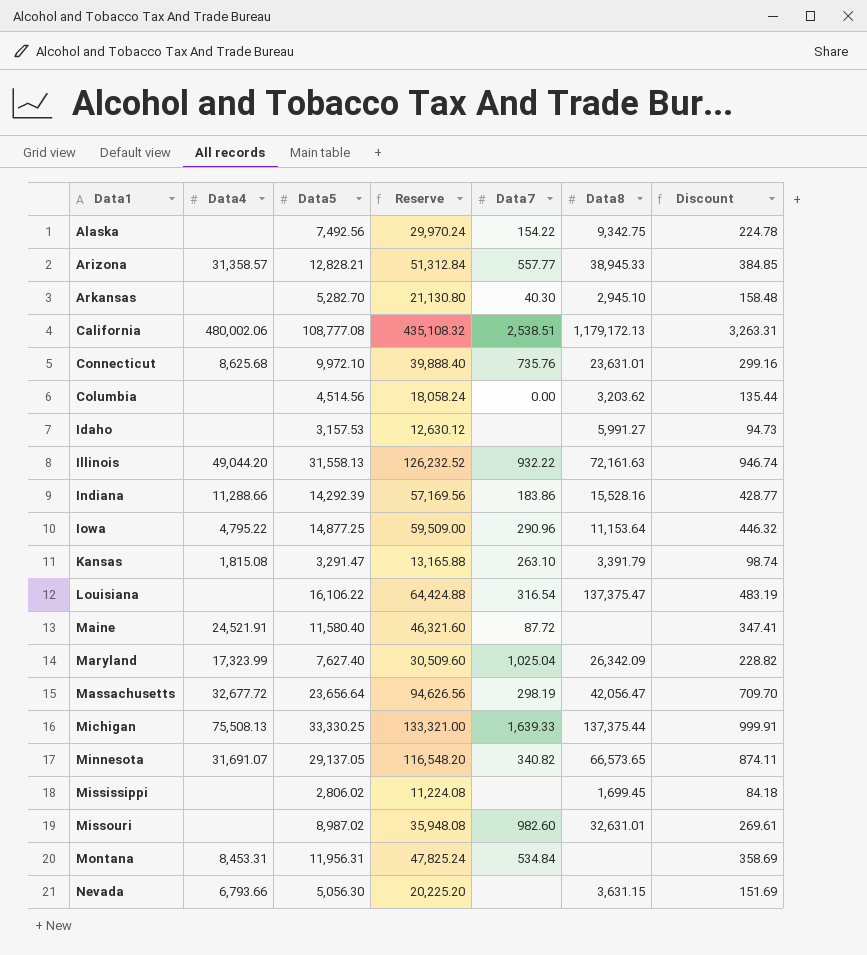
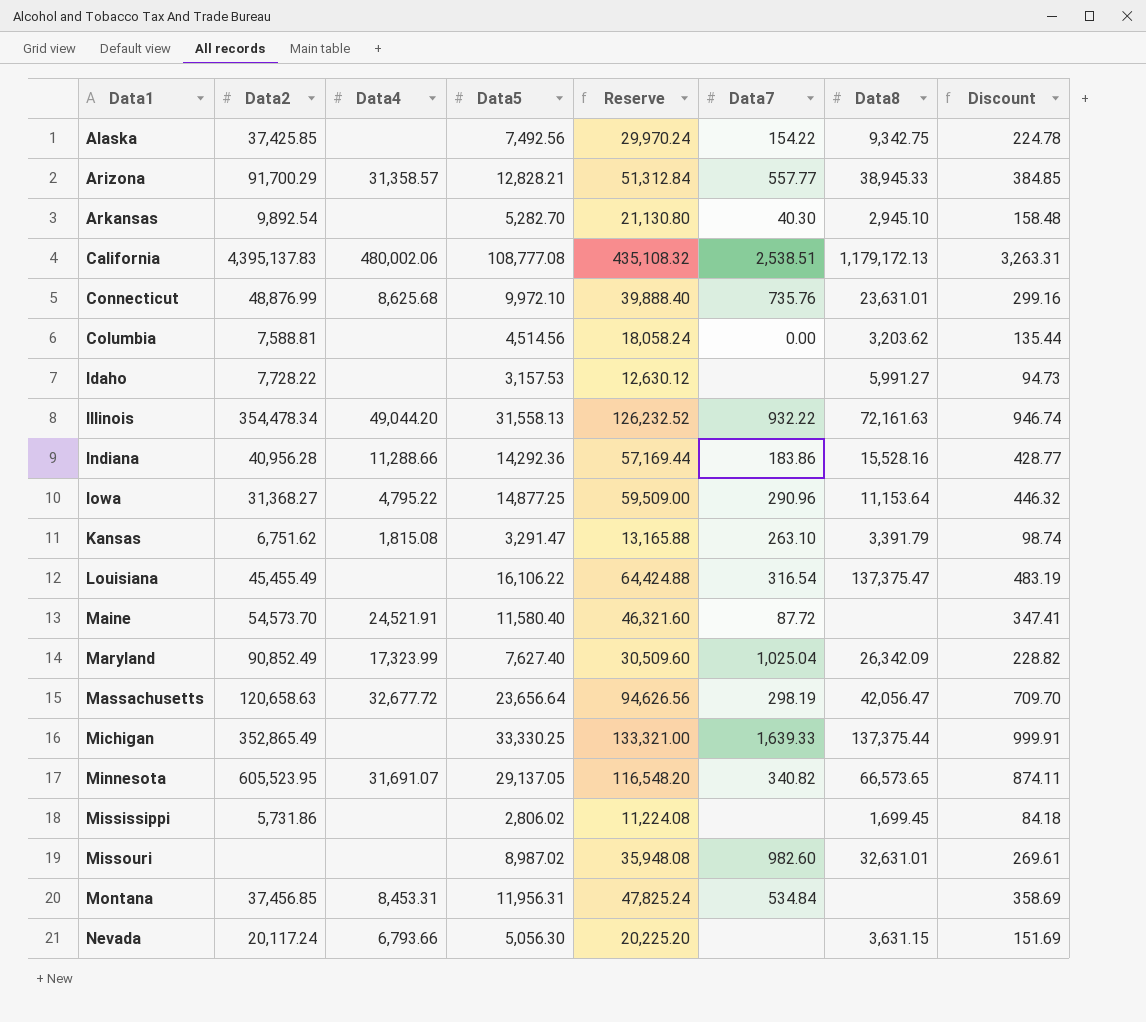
column Data2 | position: none -> 2
Indiana | Data5: 14,292.39 -> 14,292.36
Indiana | Reserve: 57,169.56 -> 57,169.44
Michigan | Data4: 75,508.13 -> none

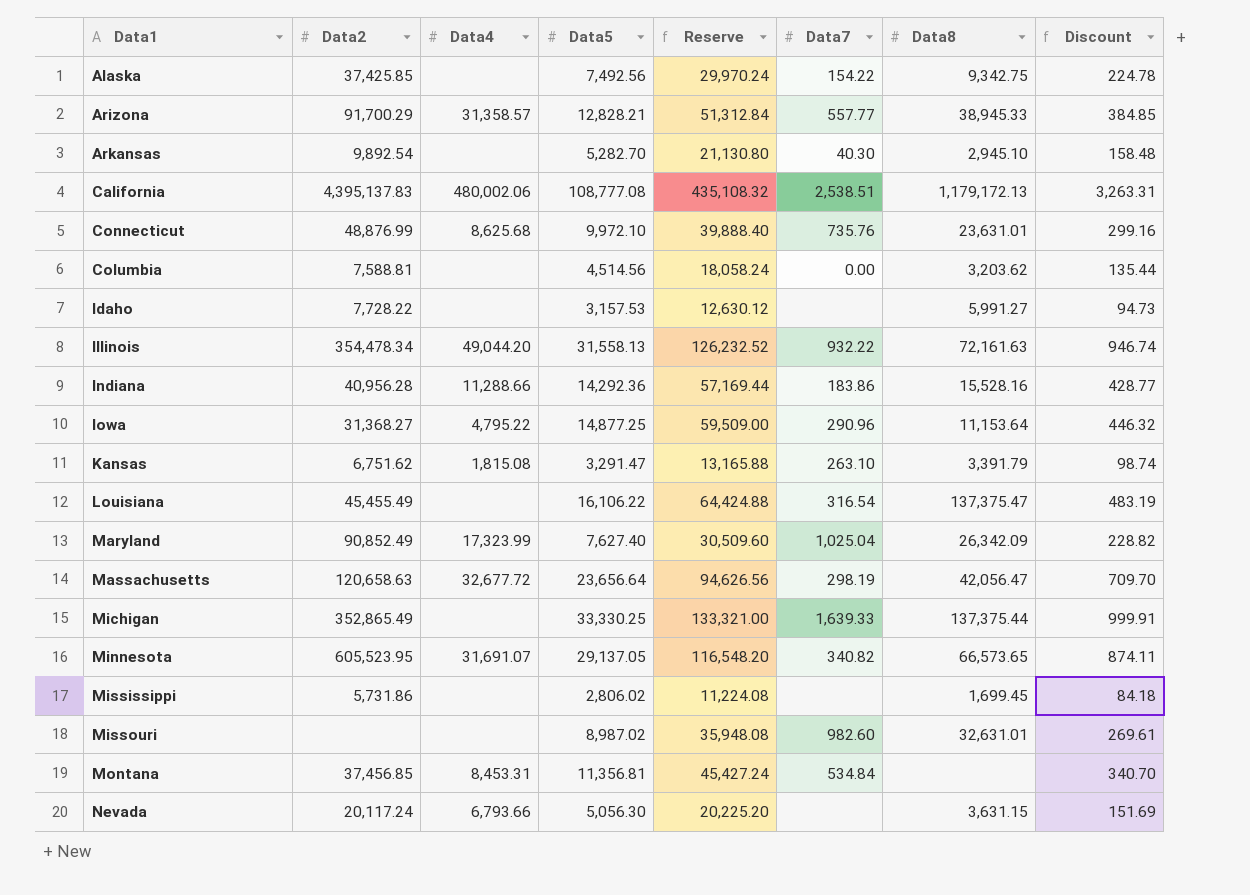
row Maine: 54,573.70 | 24,521.91 | 11,580.40 | 46,321.60 | 87.72 | none | 347.41 -> none
Montana | Data5: 11,956.31 -> 11,356.81
Montana | Reserve: 47,825.24 -> 45,427.24
Montana | Discount: 358.69 -> 340.70

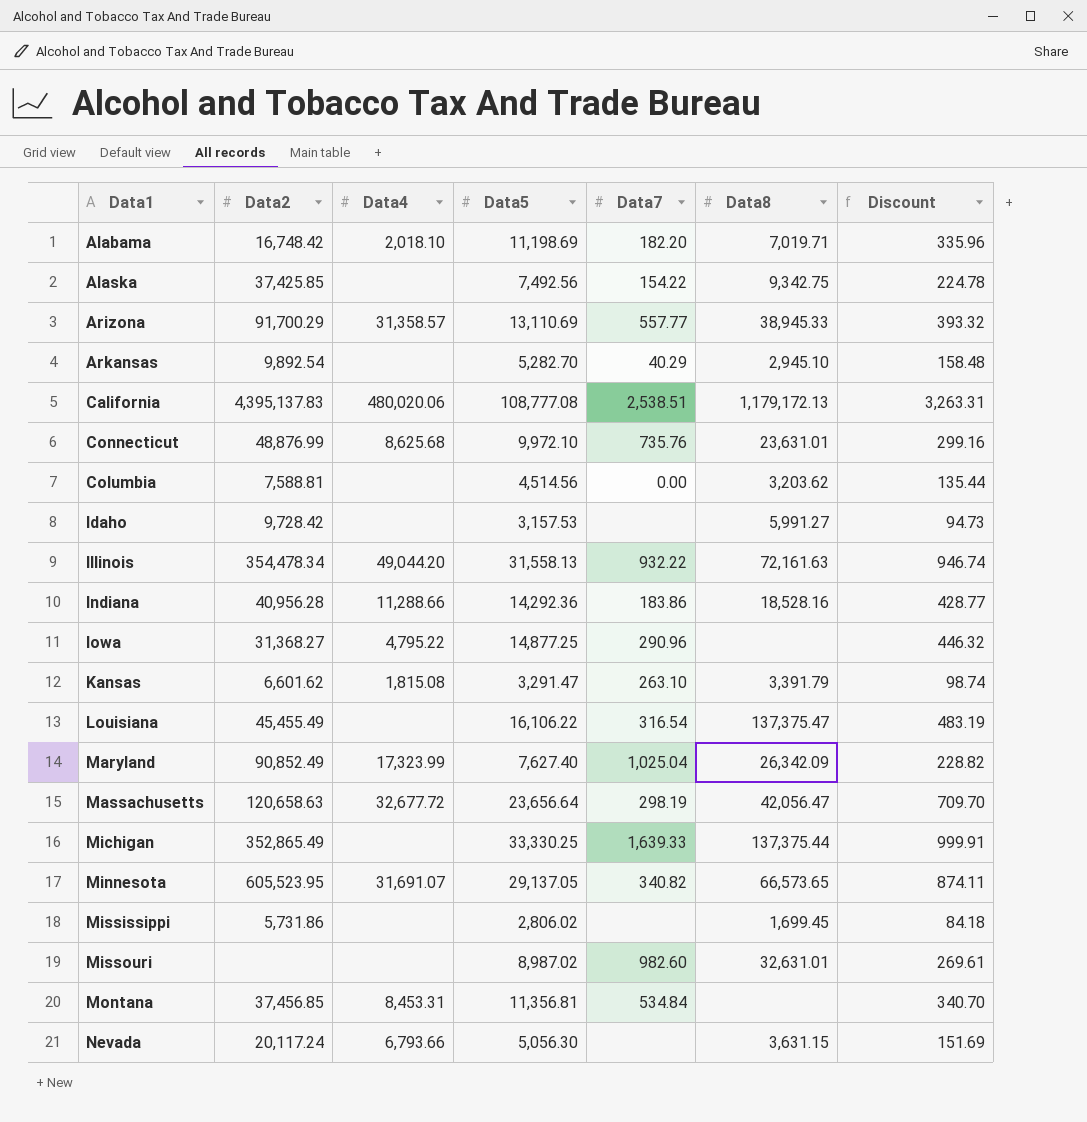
column Reserve | formula: [Data5] * 4 -> none
row Alabama: none -> 16,748.42 | 2,018.10 | 11,198.69 | 182.20 | 7,019.71 | 335.96
Arizona | Data5: 12,828.21 -> 13,110.69
Arizona | Discount: 384.85 -> 393.32
Arkansas | Data7: 40.30 -> 40.29
California | Data4: 480,002.06 -> 480,020.06
Idaho | Data2: 7,728.22 -> 9,728.42
Indiana | Data8: 15,528.16 -> 18,528.16
Iowa | Data8: 11,153.64 -> none
Kansas | Data2: 6,751.62 -> 6,601.62

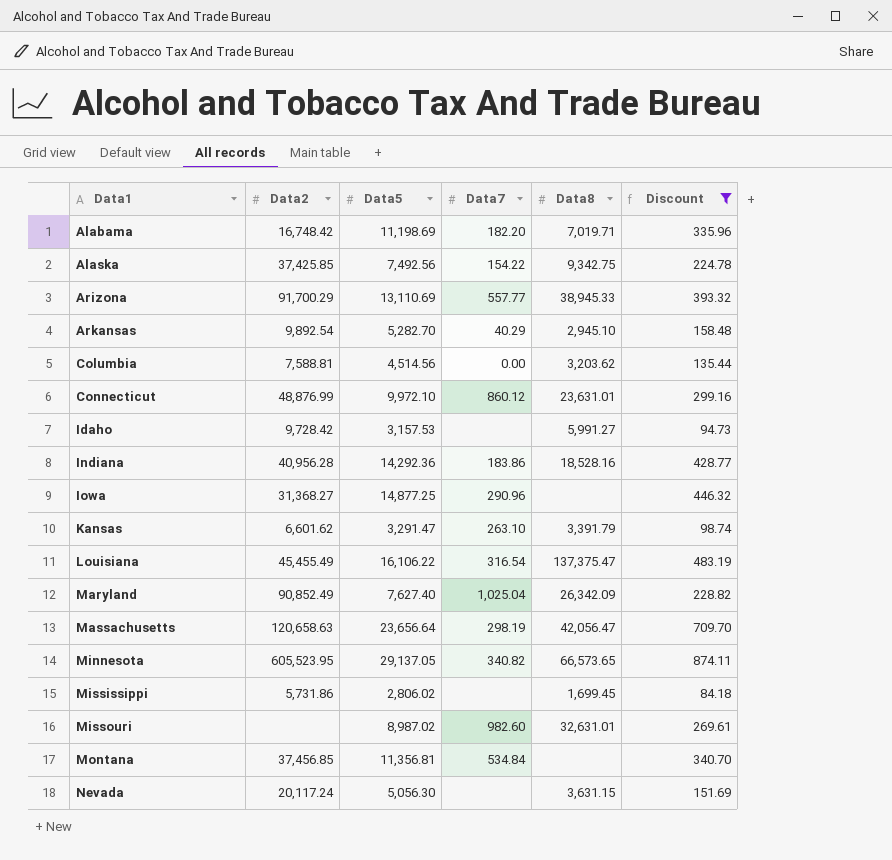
filter: none -> Discount <= 874.11
row order: none -> Data1 ascending
column Data4 | position: 3 -> none
Connecticut | Data7: 735.76 -> 860.12

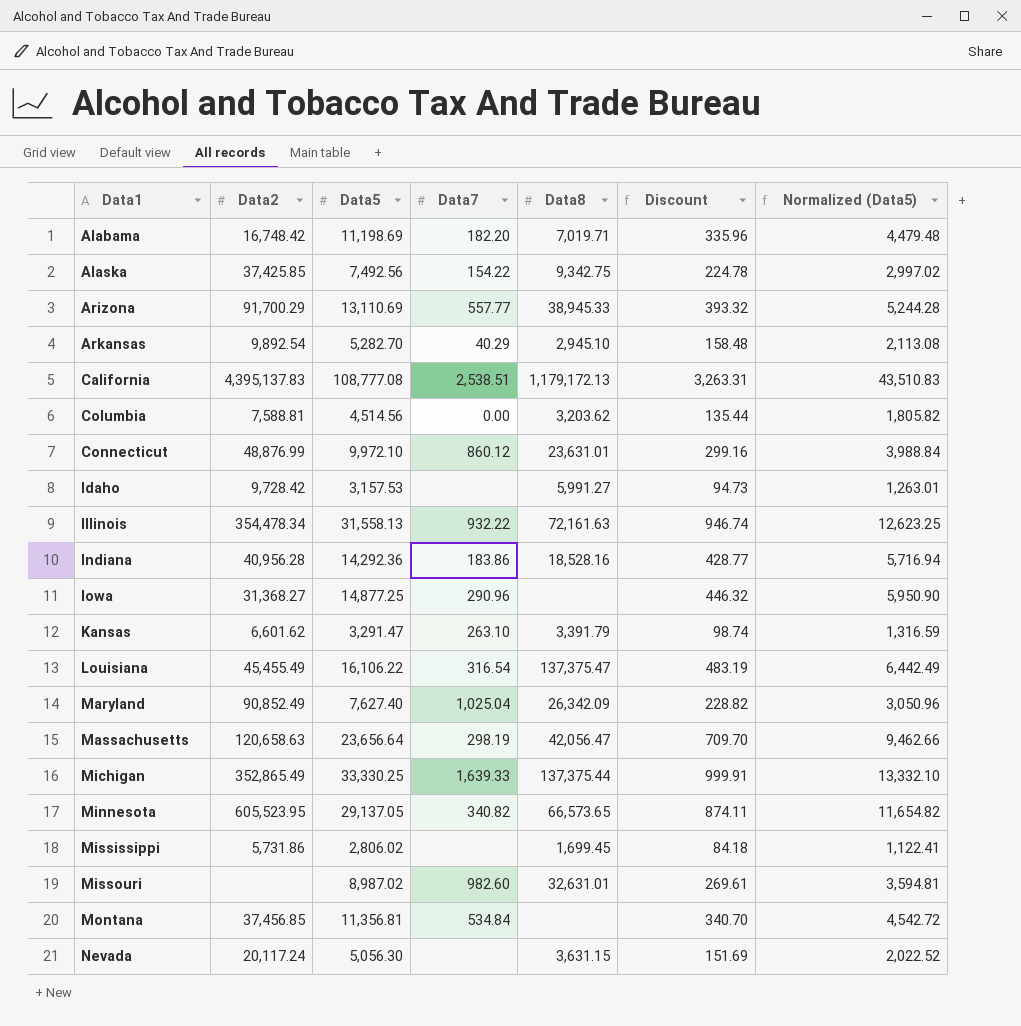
filter: Discount <= 874.11 -> none
column Normalized (Data5) | formula: none -> [Data5] * 0.4

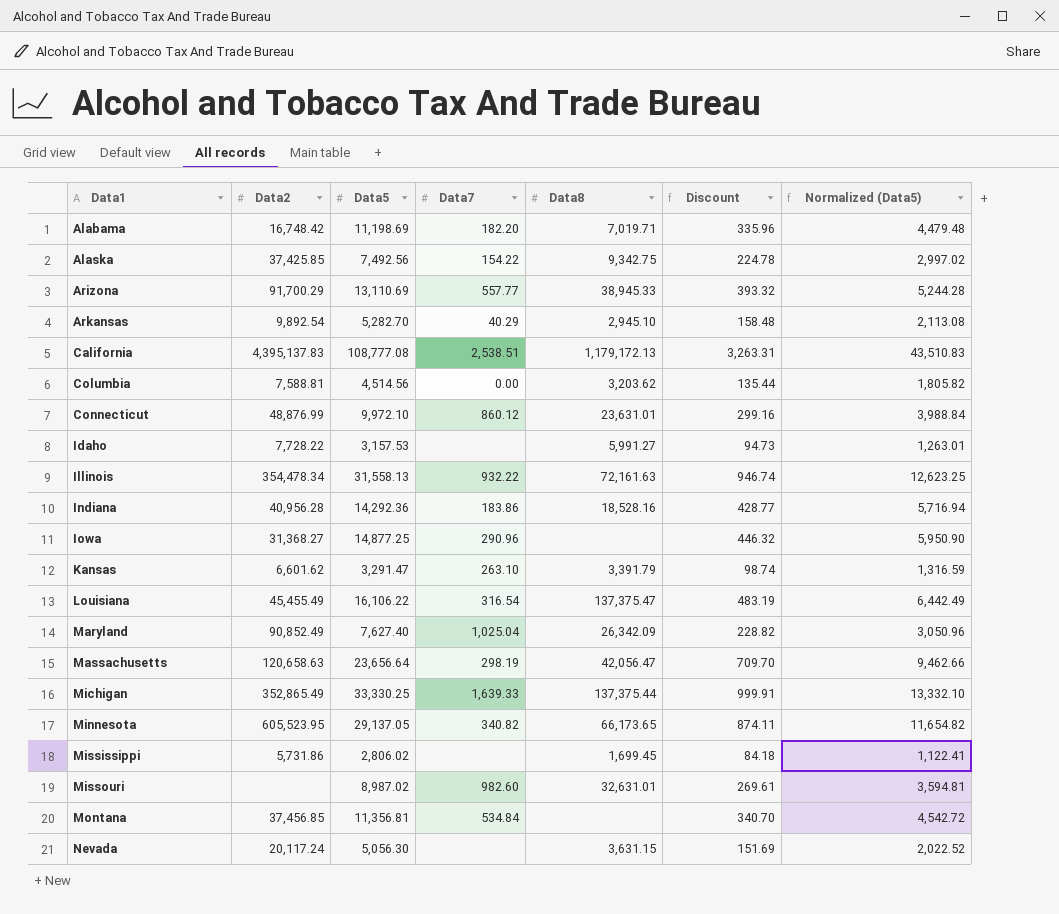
Idaho | Data2: 9,728.42 -> 7,728.22
Minnesota | Data8: 66,573.65 -> 66,173.65

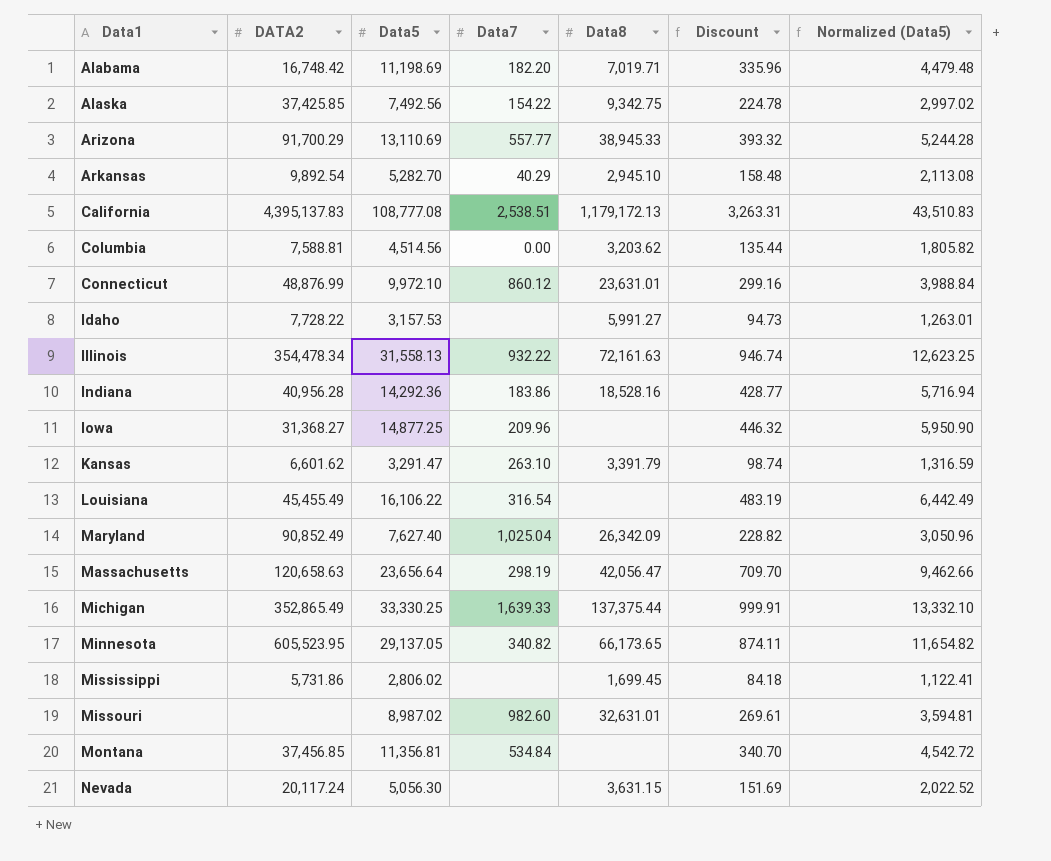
column name: Data2 -> DATA2
Iowa | Data7: 290.96 -> 209.96
Louisiana | Data8: 137,375.47 -> none

